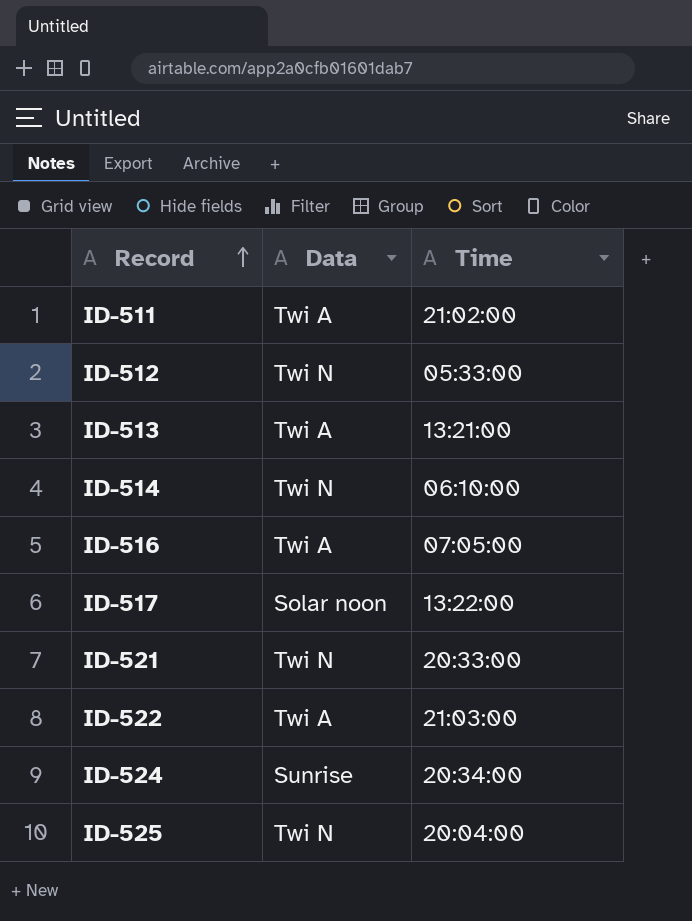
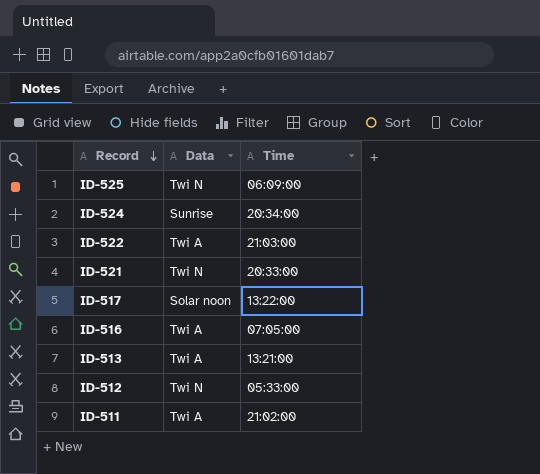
row order: Record ascending -> Record descending
row ID-514: Twi N | 06:10:00 -> none
ID-525 | Time: 20:04:00 -> 06:09:00

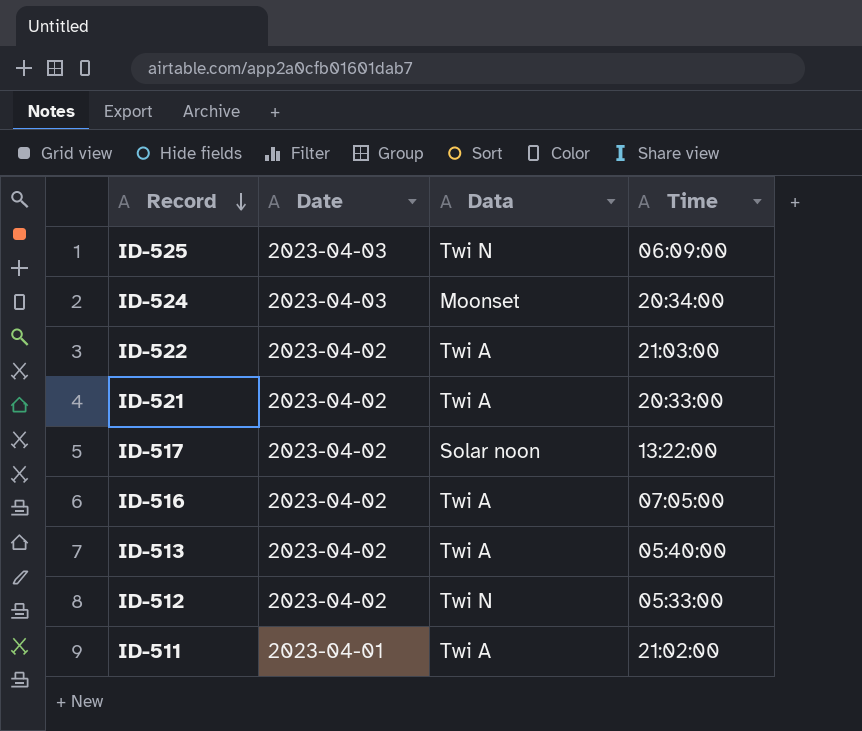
column Date | position: none -> 2
ID-524 | Data: Sunrise -> Moonset
ID-521 | Data: Twi N -> Twi A
ID-513 | Time: 13:21:00 -> 05:40:00

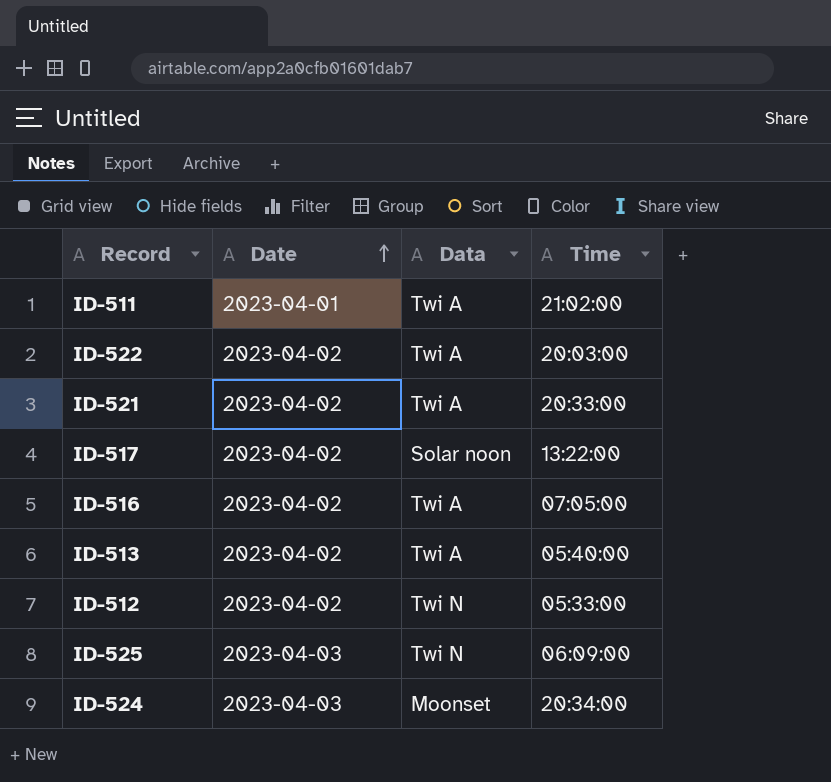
row order: Record descending -> Date ascending
ID-522 | Time: 21:03:00 -> 20:03:00

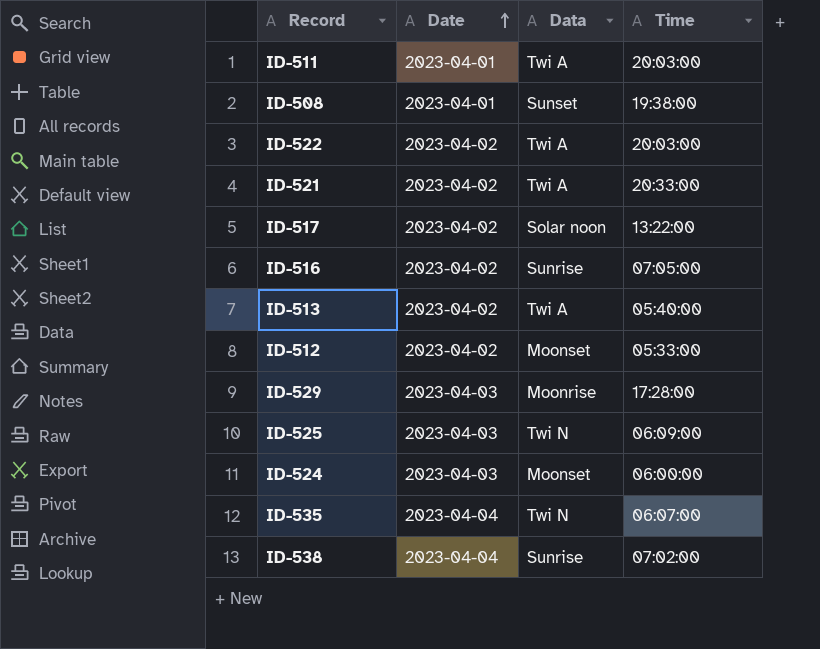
ID-511 | Time: 21:02:00 -> 20:03:00
row ID-508: none -> 2023-04-01 | Sunset | 19:38:00
ID-516 | Data: Twi A -> Sunrise
ID-512 | Data: Twi N -> Moonset
row ID-529: none -> 2023-04-03 | Moonrise | 17:28:00
ID-524 | Time: 20:34:00 -> 06:00:00
row ID-535: none -> 2023-04-04 | Twi N | 06:07:00
row ID-538: none -> 2023-04-04 | Sunrise | 07:02:00

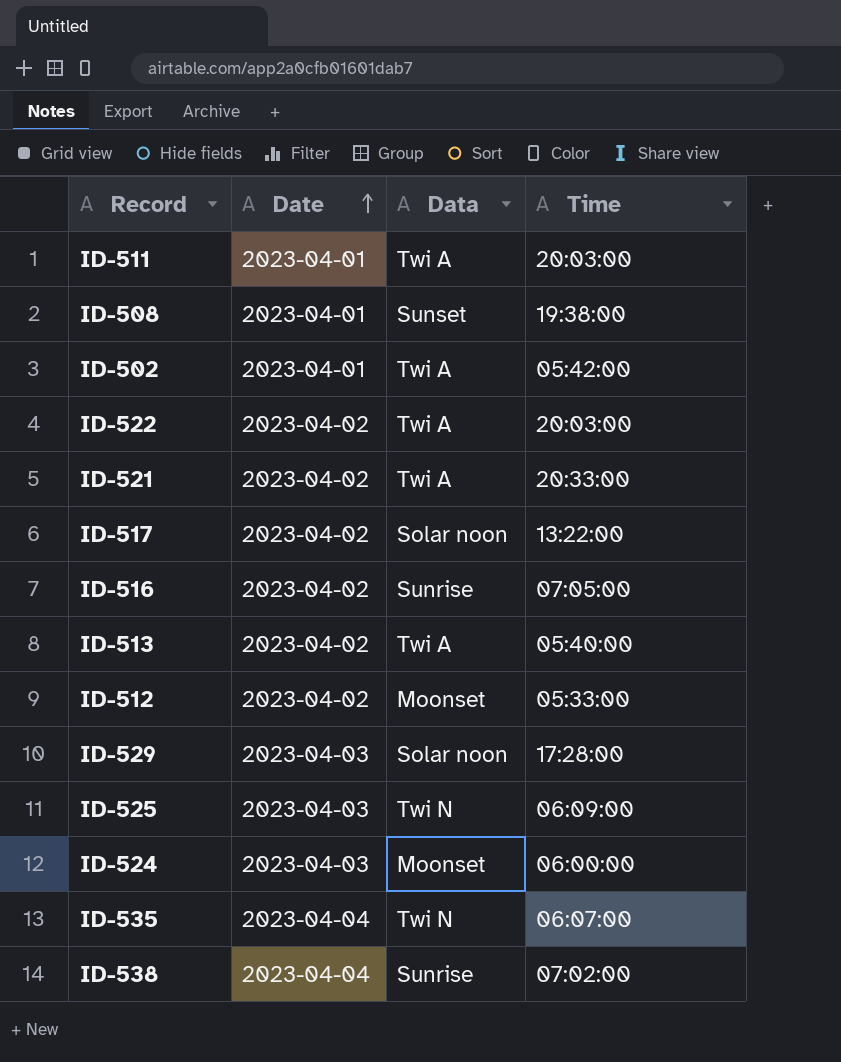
row ID-502: none -> 2023-04-01 | Twi A | 05:42:00
ID-529 | Data: Moonrise -> Solar noon

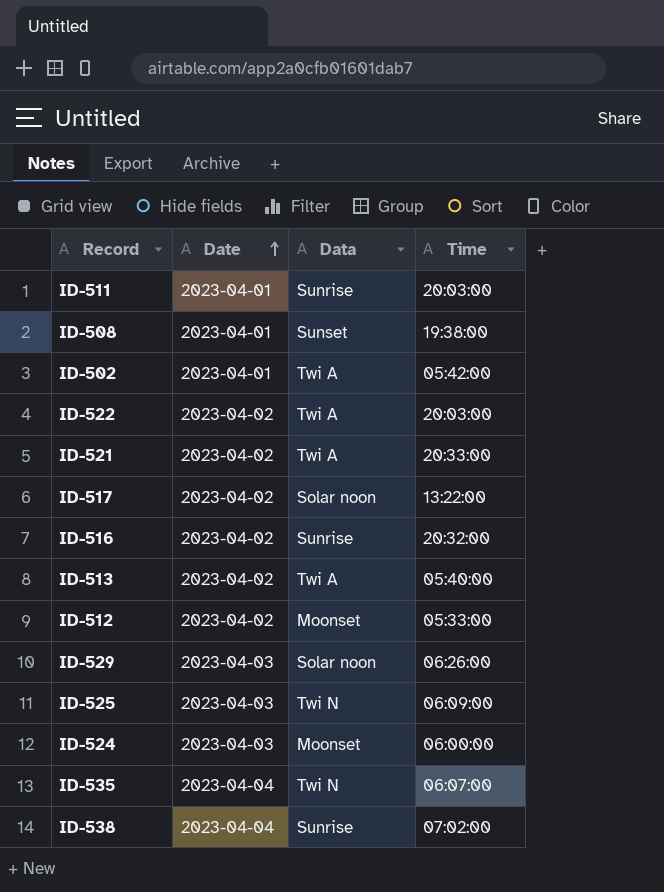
ID-511 | Data: Twi A -> Sunrise
ID-516 | Time: 07:05:00 -> 20:32:00
ID-529 | Time: 17:28:00 -> 06:26:00

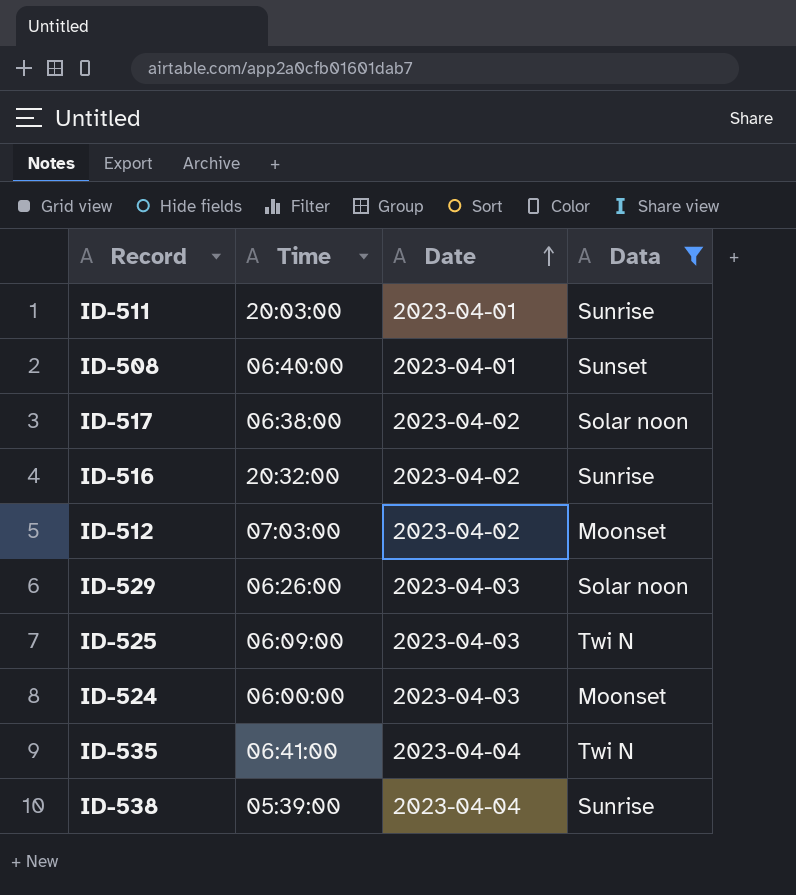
filter: none -> Data != Twi A
column Time | position: 4 -> 2
ID-508 | Time: 19:38:00 -> 06:40:00
ID-517 | Time: 13:22:00 -> 06:38:00
ID-512 | Time: 05:33:00 -> 07:03:00
ID-535 | Time: 06:07:00 -> 06:41:00
ID-538 | Time: 07:02:00 -> 05:39:00

